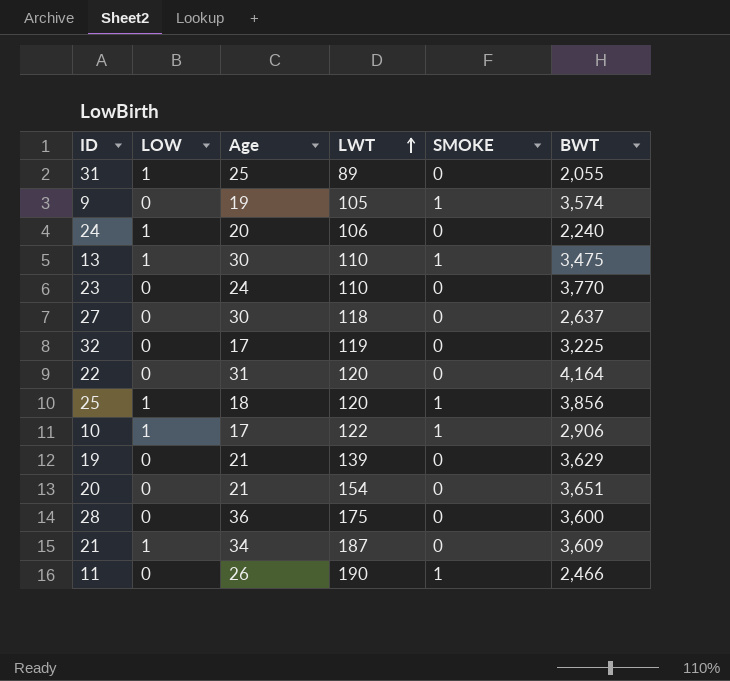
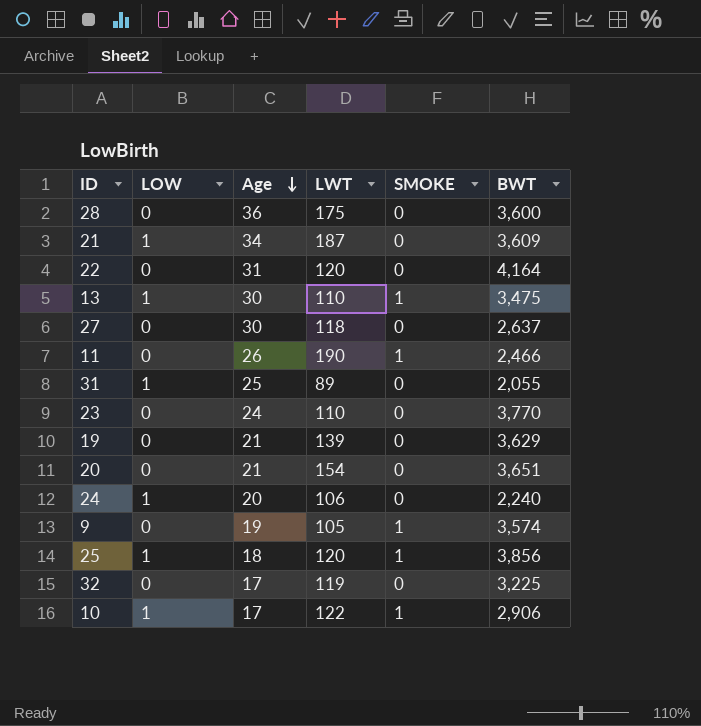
row order: LWT ascending -> Age descending

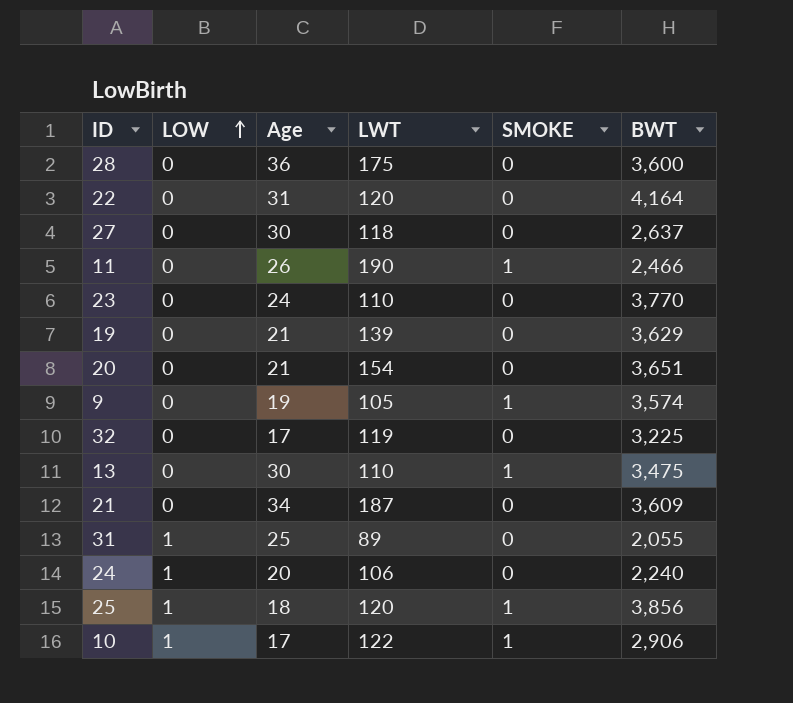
row order: Age descending -> LOW ascending
13 | LOW: 1 -> 0
21 | LOW: 1 -> 0

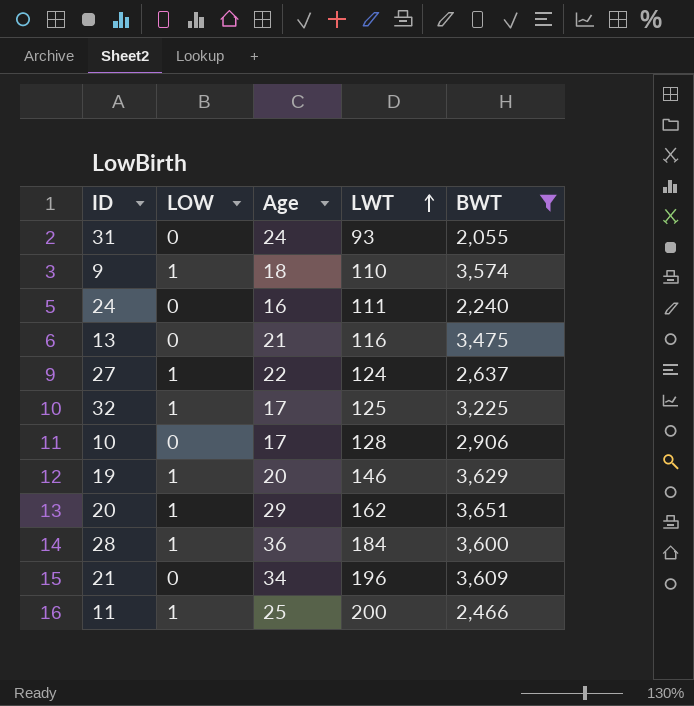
filter: none -> BWT <= 3,651
row order: LOW ascending -> LWT ascending
column SMOKE | position: 5 -> none
31 | LOW: 1 -> 0
31 | Age: 25 -> 24
31 | LWT: 89 -> 93
9 | LOW: 0 -> 1
9 | Age: 19 -> 18
9 | LWT: 105 -> 110
24 | LOW: 1 -> 0
24 | Age: 20 -> 16
24 | LWT: 106 -> 111
13 | Age: 30 -> 21
13 | LWT: 110 -> 116
27 | LOW: 0 -> 1
27 | Age: 30 -> 22
27 | LWT: 118 -> 124
32 | LOW: 0 -> 1
32 | LWT: 119 -> 125
10 | LOW: 1 -> 0
10 | LWT: 122 -> 128
19 | LOW: 0 -> 1
19 | Age: 21 -> 20
19 | LWT: 139 -> 146
20 | LOW: 0 -> 1
20 | Age: 21 -> 29
20 | LWT: 154 -> 162
28 | LOW: 0 -> 1
28 | LWT: 175 -> 184
21 | LWT: 187 -> 196
11 | LOW: 0 -> 1
11 | Age: 26 -> 25
11 | LWT: 190 -> 200

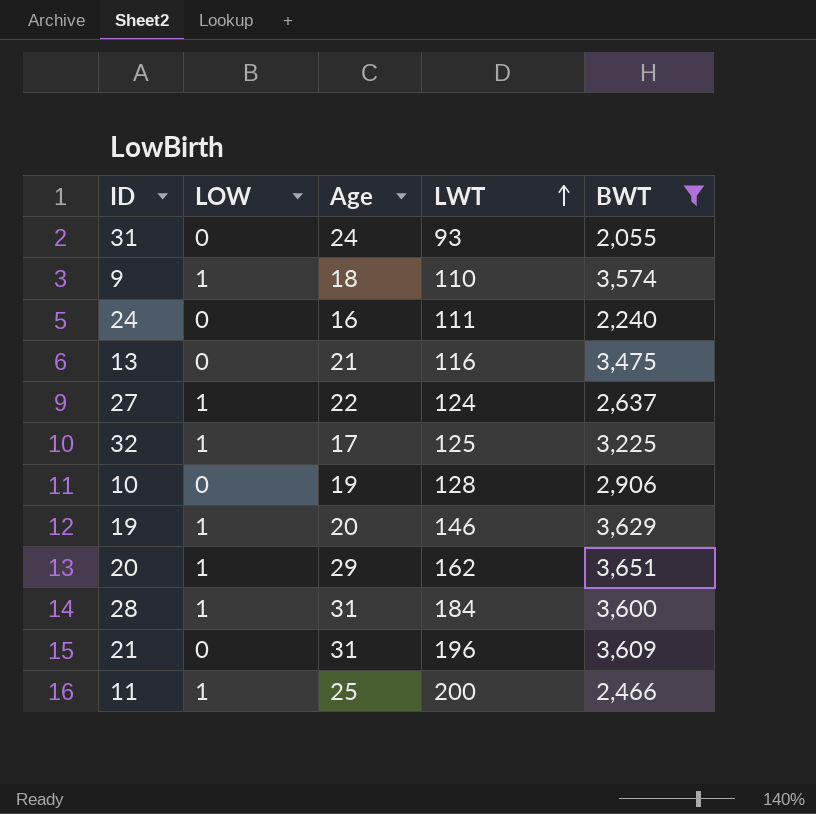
10 | Age: 17 -> 19
28 | Age: 36 -> 31
21 | Age: 34 -> 31

